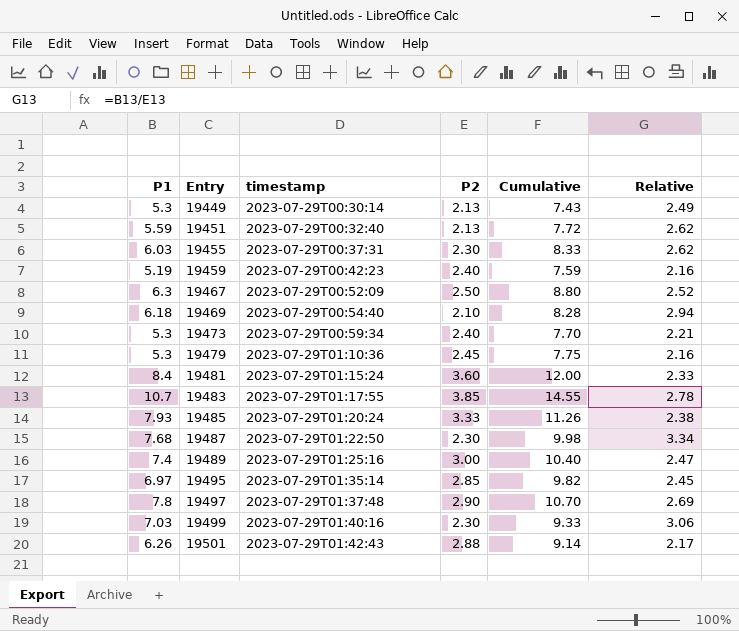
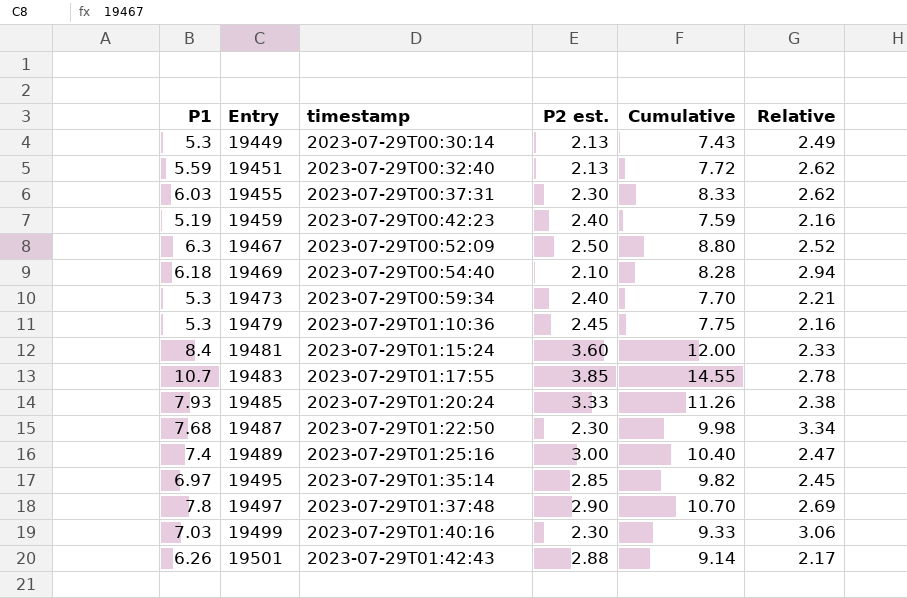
column name: P2 -> P2 est.

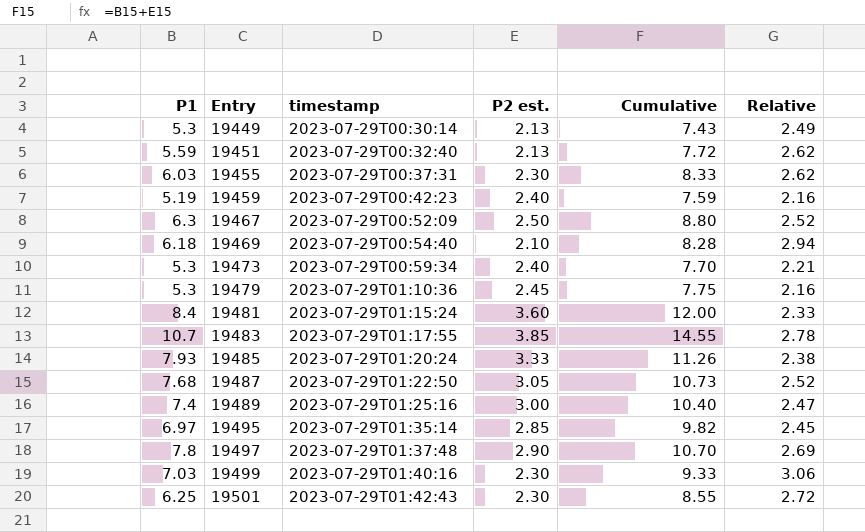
19487 | P2 est.: 2.30 -> 3.05
19487 | Cumulative: 9.98 -> 10.73
19487 | Relative: 3.34 -> 2.52
19501 | P1: 6.26 -> 6.25
19501 | P2 est.: 2.88 -> 2.30
19501 | Cumulative: 9.14 -> 8.55
19501 | Relative: 2.17 -> 2.72

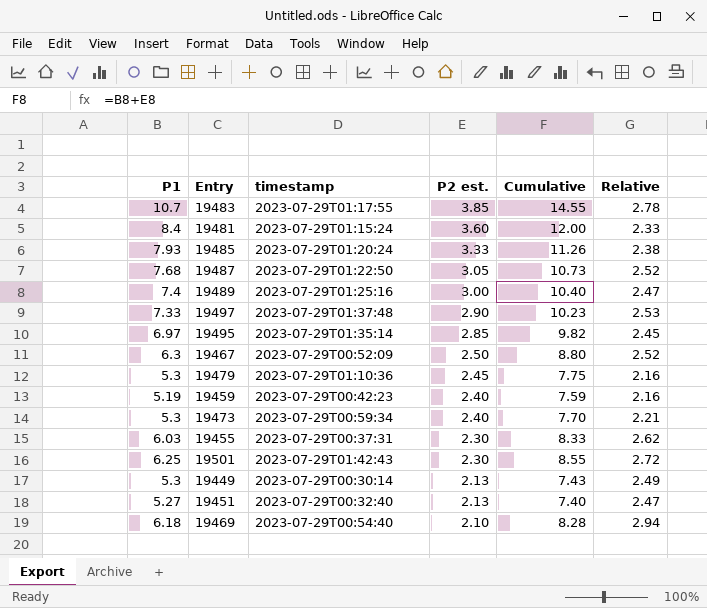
row order: Entry ascending -> P2 est. descending
row 19499: 7.03 | 2023-07-29T01:40:16 | 2.30 | 9.33 | 3.06 -> none
19497 | P1: 7.8 -> 7.33
19497 | Cumulative: 10.70 -> 10.23
19497 | Relative: 2.69 -> 2.53
19451 | P1: 5.59 -> 5.27
19451 | Cumulative: 7.72 -> 7.40
19451 | Relative: 2.62 -> 2.47

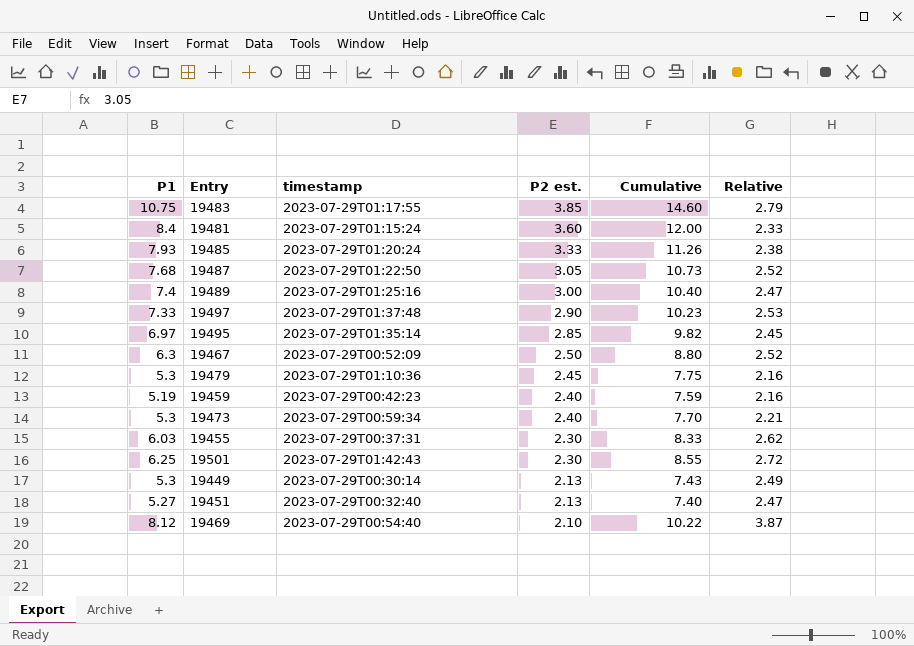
19483 | P1: 10.7 -> 10.75
19483 | Cumulative: 14.55 -> 14.60
19483 | Relative: 2.78 -> 2.79
19469 | P1: 6.18 -> 8.12
19469 | Cumulative: 8.28 -> 10.22
19469 | Relative: 2.94 -> 3.87

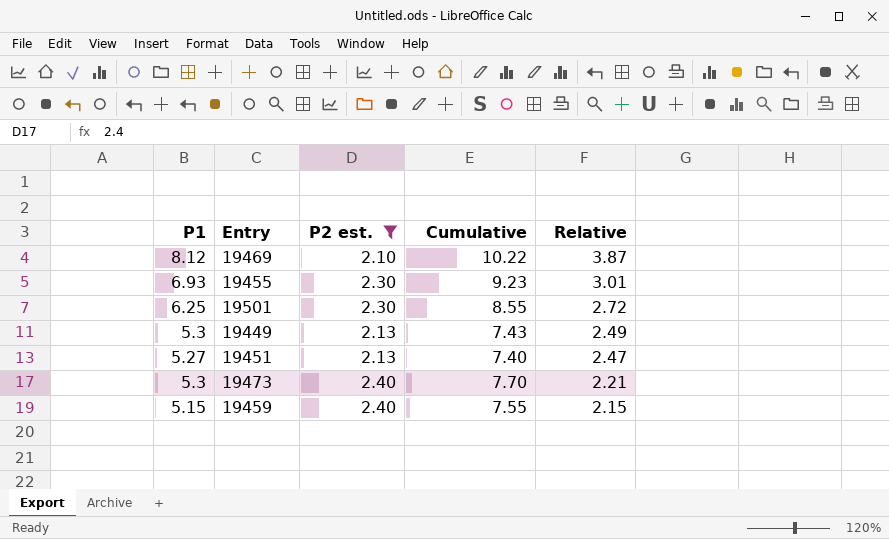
filter: none -> P2 est. <= 2.40
row order: P2 est. descending -> Relative descending
column timestamp | position: 3 -> none
19455 | P1: 6.03 -> 6.93
19455 | Cumulative: 8.33 -> 9.23
19455 | Relative: 2.62 -> 3.01
19459 | P1: 5.19 -> 5.15
19459 | Cumulative: 7.59 -> 7.55
19459 | Relative: 2.16 -> 2.15

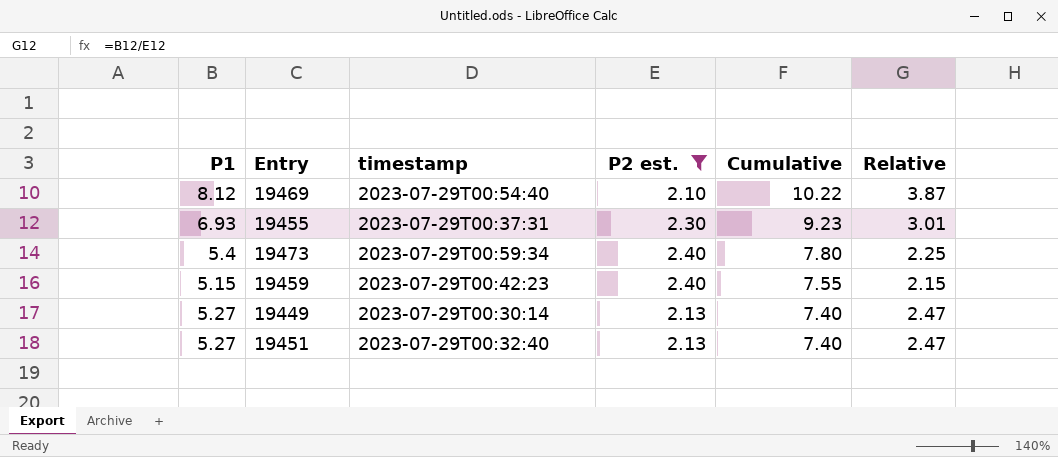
row order: Relative descending -> Cumulative descending
column timestamp | position: none -> 3
row 19501: 6.25 | 2.30 | 8.55 | 2.72 -> none
19473 | P1: 5.3 -> 5.4
19473 | Cumulative: 7.70 -> 7.80
19473 | Relative: 2.21 -> 2.25
19449 | P1: 5.3 -> 5.27
19449 | Cumulative: 7.43 -> 7.40
19449 | Relative: 2.49 -> 2.47

